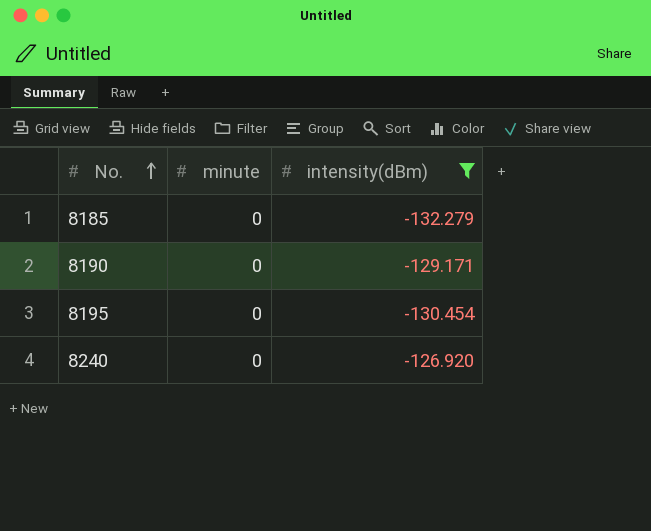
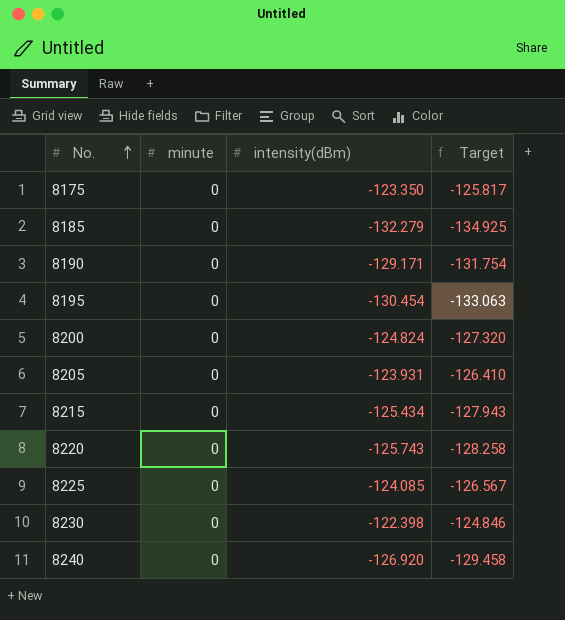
filter: intensity(dBm) <= -126.920 -> none
column Target | formula: none -> [intensity(dBm)] * 1.02

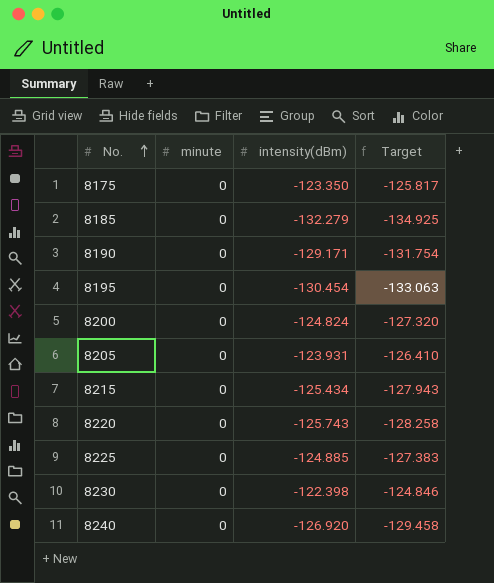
8225 | intensity(dBm): -124.085 -> -124.885
8225 | Target: -126.567 -> -127.383

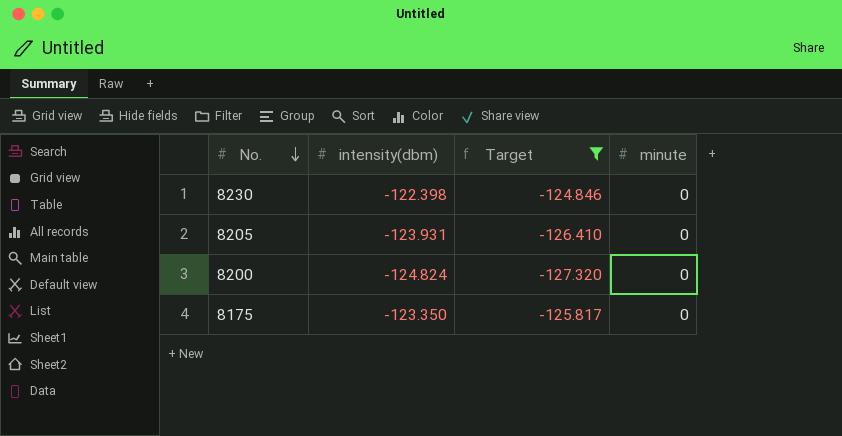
filter: none -> Target >= -127.320
row order: No. ascending -> No. descending
column name: intensity(dBm) -> intensity(dbm)
column minute | position: 2 -> 4

